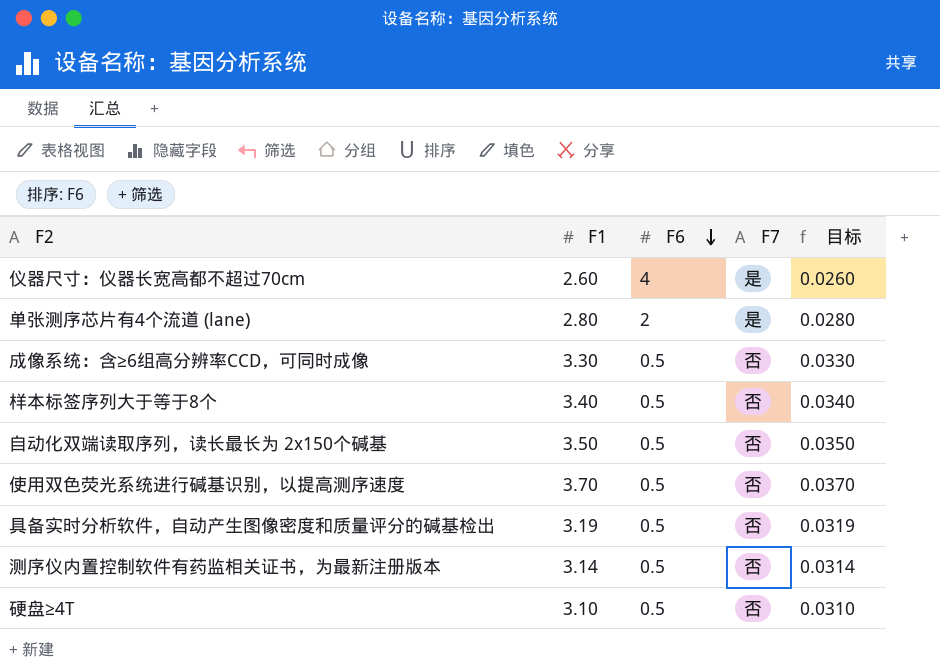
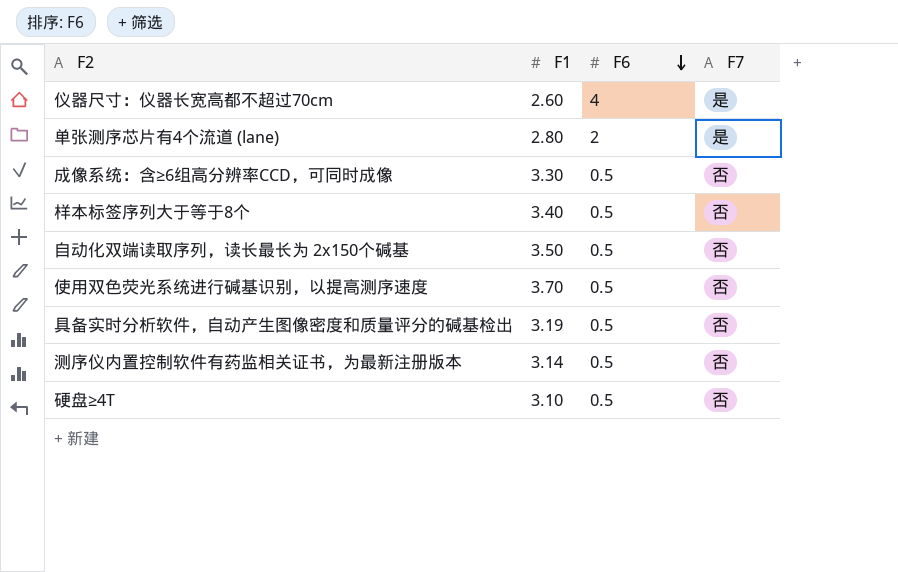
column 目标 | formula: [F1] * 0.01 -> none

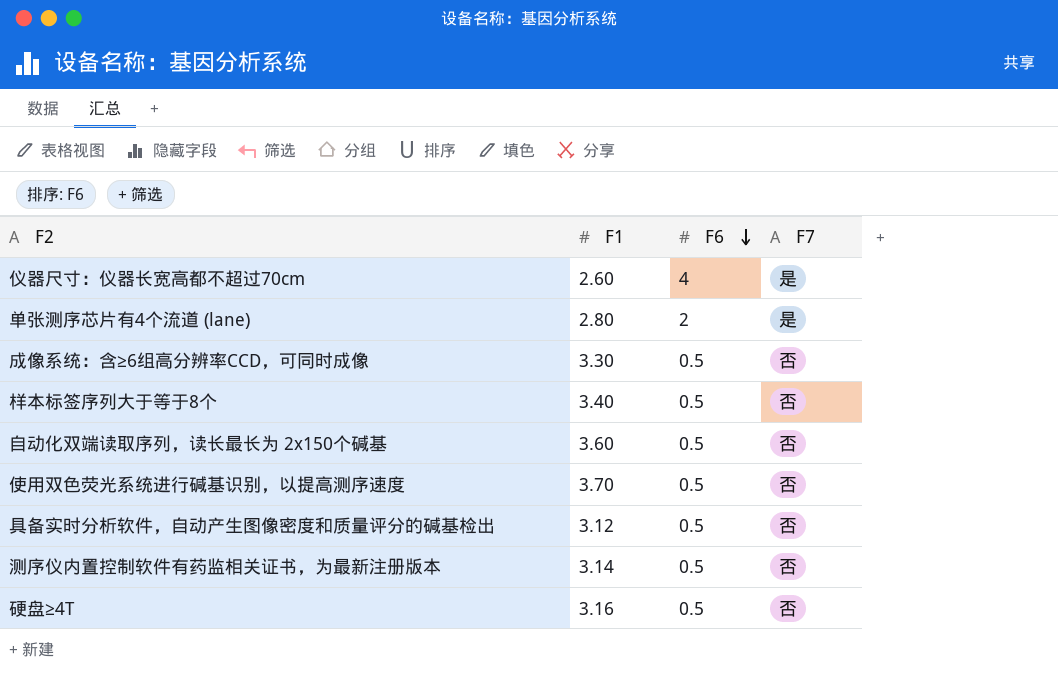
自动化双端读取序列，读长最长为 2x150个碱基 | F1: 3.50 -> 3.60
具备实时分析软件，自动产生图像密度和质量评分的碱基检出 | F1: 3.19 -> 3.12
硬盘≥4T | F1: 3.10 -> 3.16

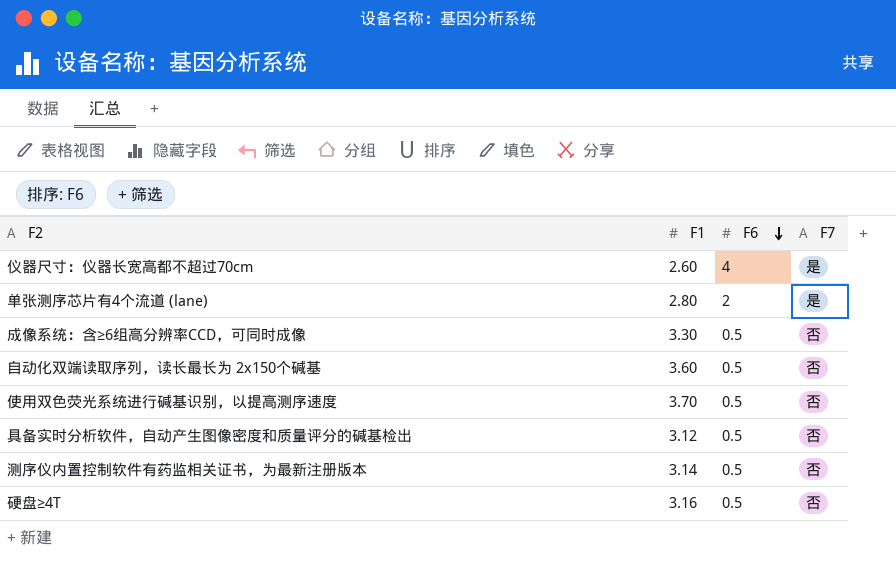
row 样本标签序列大于等于8个: 3.40 | 0.5 | 否 -> none

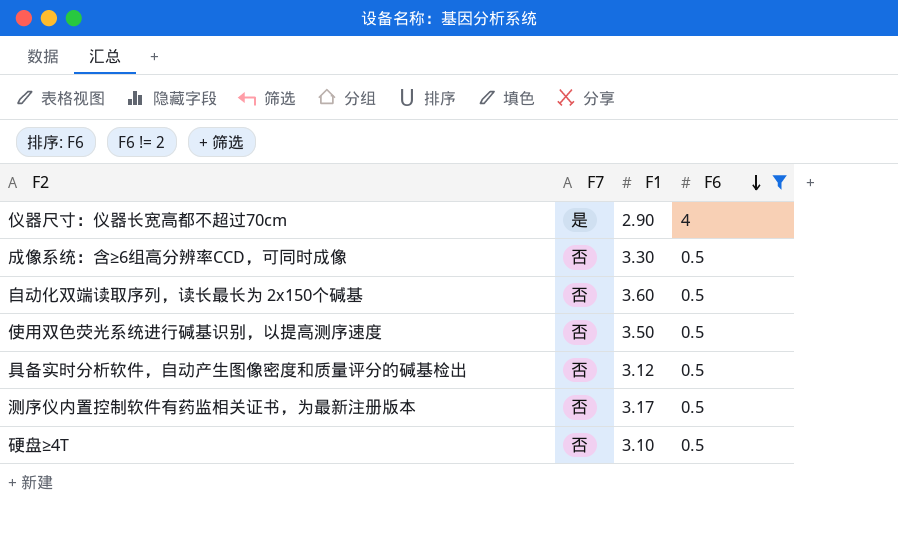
filter: none -> F6 != 2
column F7 | position: 4 -> 2
仪器尺寸：仪器长宽高都不超过70cm | F1: 2.60 -> 2.90
使用双色荧光系统进行碱基识别，以提高测序速度 | F1: 3.70 -> 3.50
测序仪内置控制软件有药监相关证书，为最新注册版本 | F1: 3.14 -> 3.17
硬盘≥4T | F1: 3.16 -> 3.10

